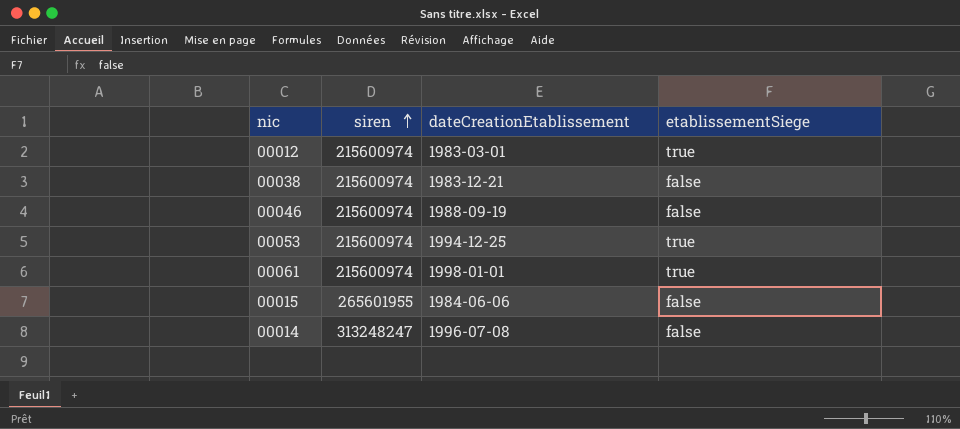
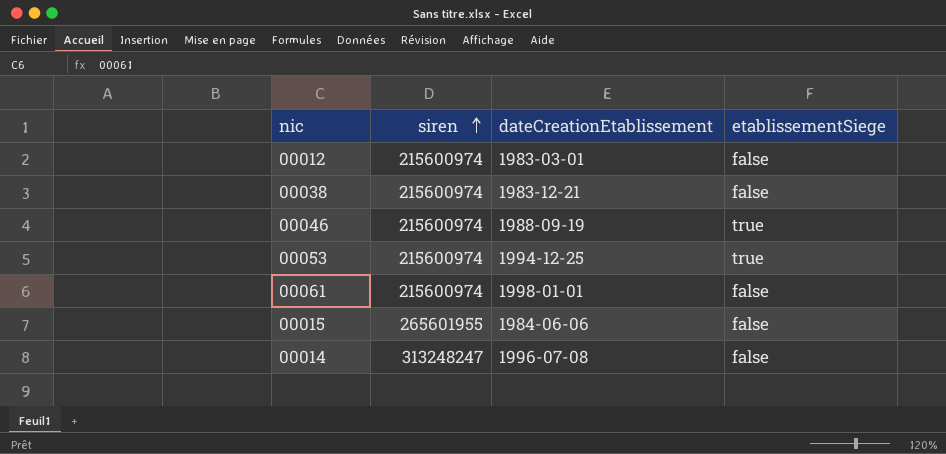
00012 | etablissementSiege: true -> false
00046 | etablissementSiege: false -> true
00061 | etablissementSiege: true -> false

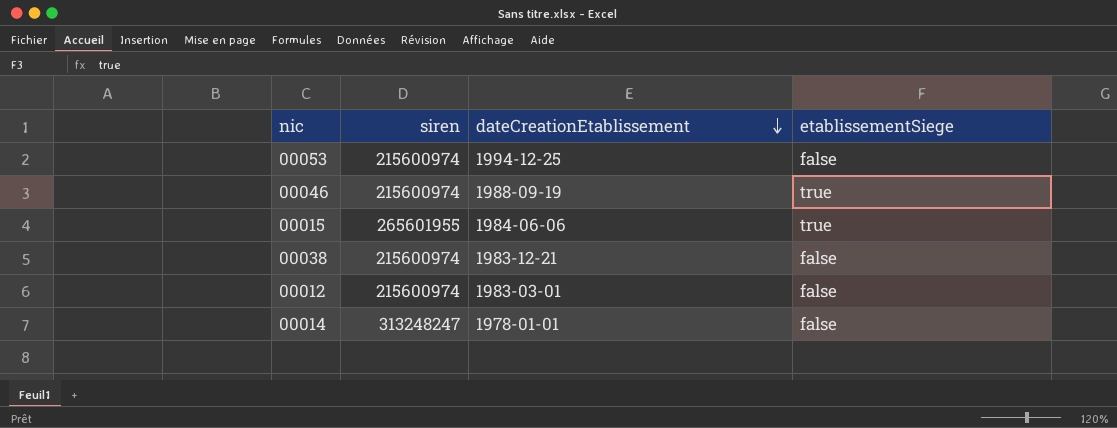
row order: siren ascending -> dateCreationEtablissement descending
row 00061: 215600974 | 1998-01-01 | false -> none
00053 | etablissementSiege: true -> false
00015 | etablissementSiege: false -> true
00014 | dateCreationEtablissement: 1996-07-08 -> 1978-01-01

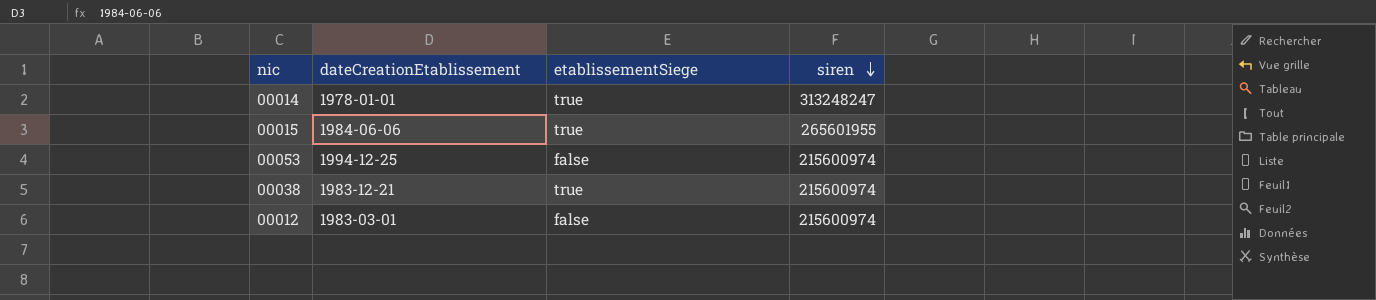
row order: dateCreationEtablissement descending -> siren descending
column siren | position: 2 -> 4
row 00046: 215600974 | 1988-09-19 | true -> none
00014 | etablissementSiege: false -> true
00038 | etablissementSiege: false -> true

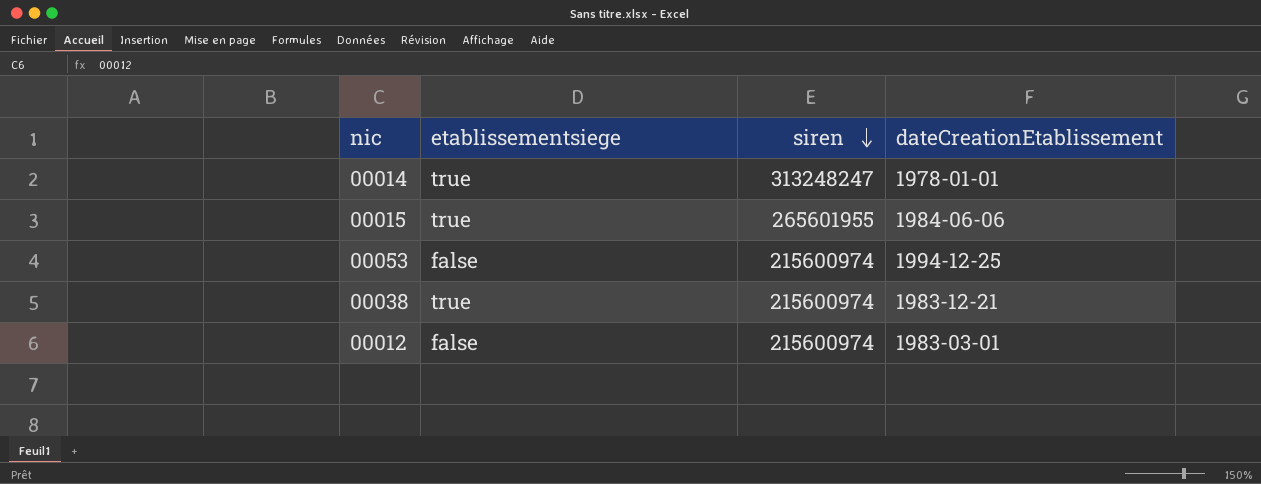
column name: etablissementSiege -> etablissementsiege
column dateCreationEtablissement | position: 2 -> 4

